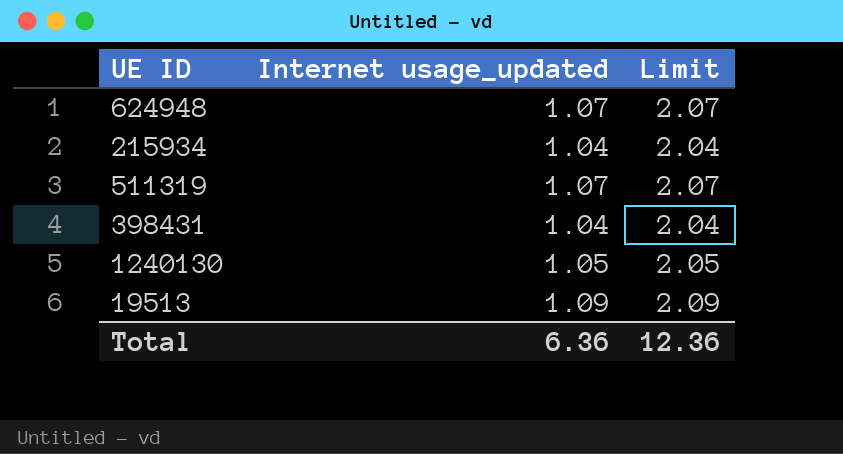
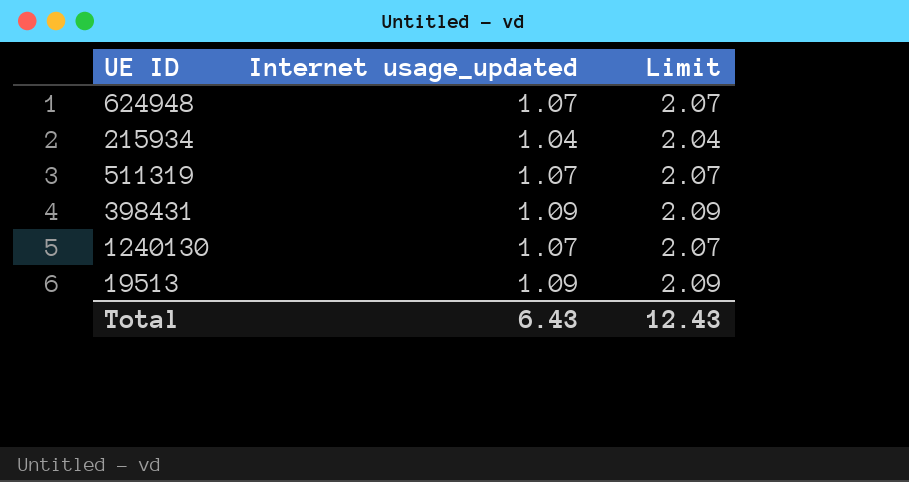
398431 | Internet usage_updated: 1.04 -> 1.09
398431 | Limit: 2.04 -> 2.09
1240130 | Internet usage_updated: 1.05 -> 1.07
1240130 | Limit: 2.05 -> 2.07
Total | Internet usage_updated: 6.36 -> 6.43
Total | Limit: 12.36 -> 12.43

